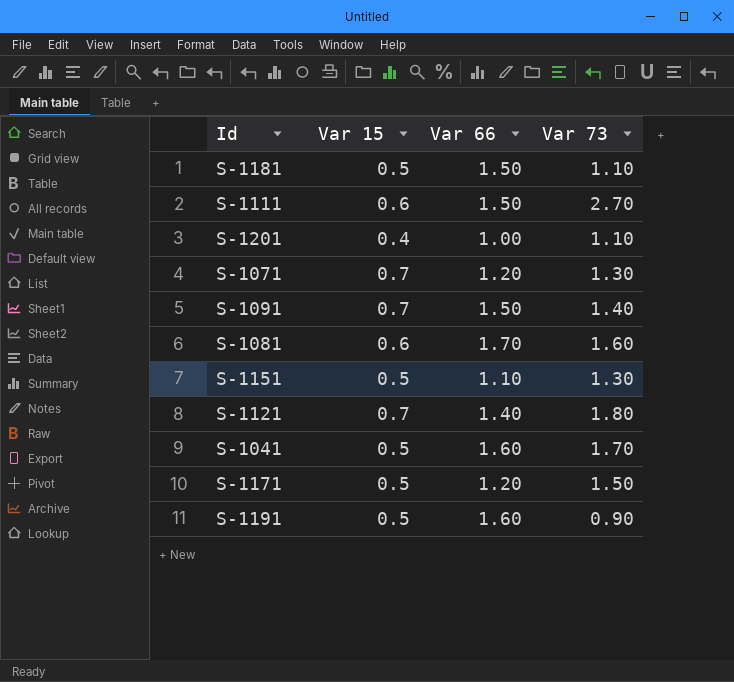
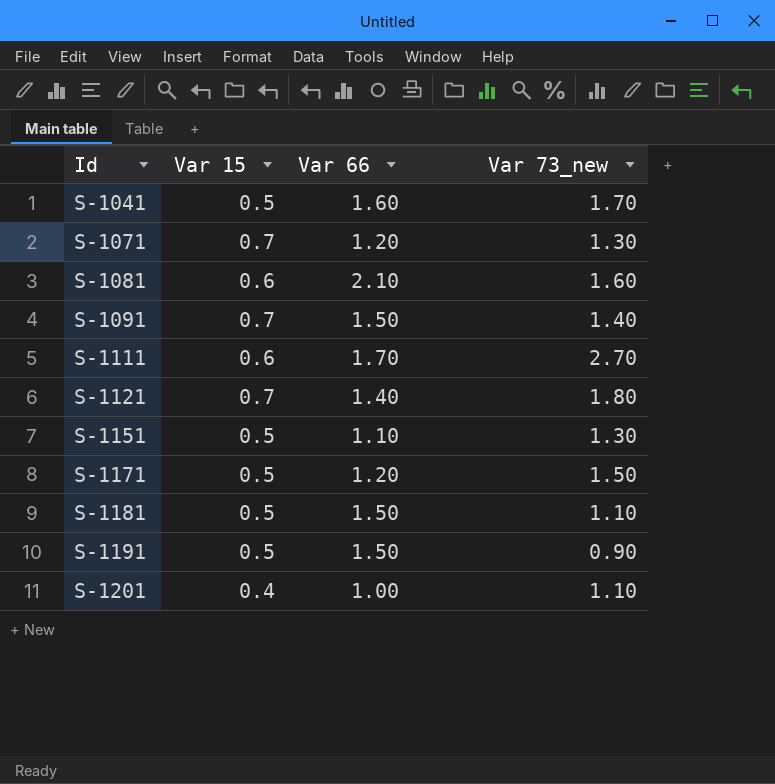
row order: none -> Id ascending
column name: Var 73 -> Var 73_new
S-1081 | Var 66: 1.70 -> 2.10
S-1111 | Var 66: 1.50 -> 1.70
S-1191 | Var 66: 1.60 -> 1.50

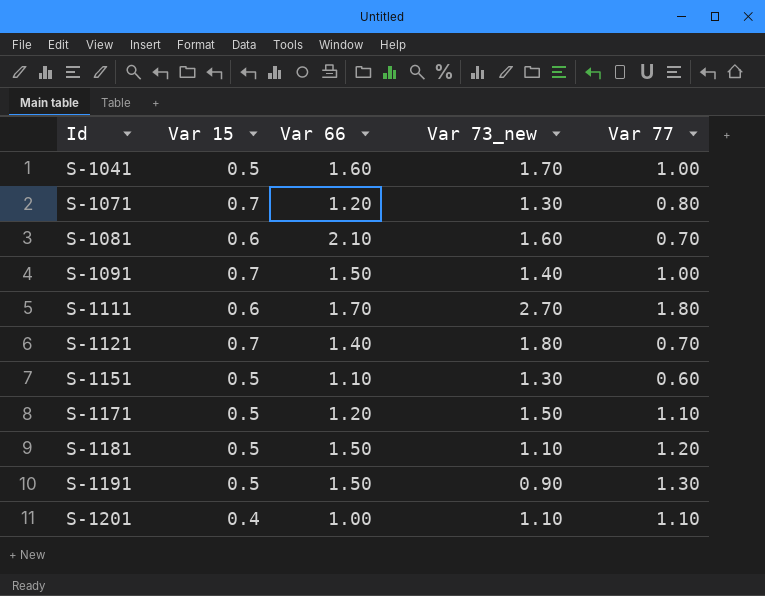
column Var 77 | position: none -> 5

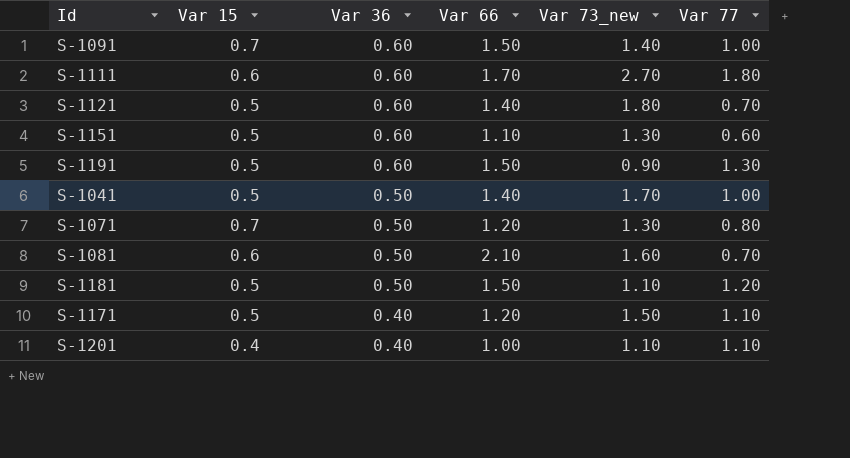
row order: Id ascending -> Var 36 descending
column Var 36 | position: none -> 3
S-1121 | Var 15: 0.7 -> 0.5
S-1041 | Var 66: 1.60 -> 1.40

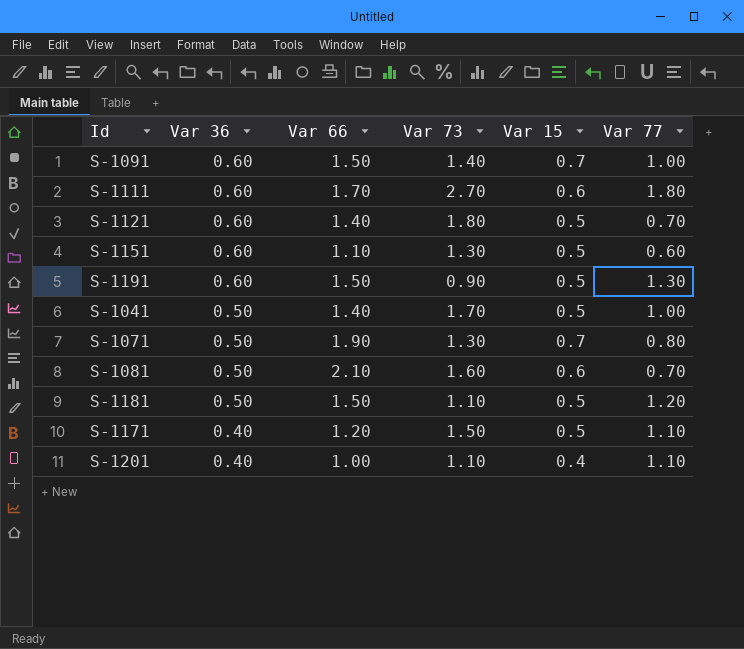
column name: Var 73_new -> Var 73
column Var 15 | position: 2 -> 5
S-1071 | Var 66: 1.20 -> 1.90

